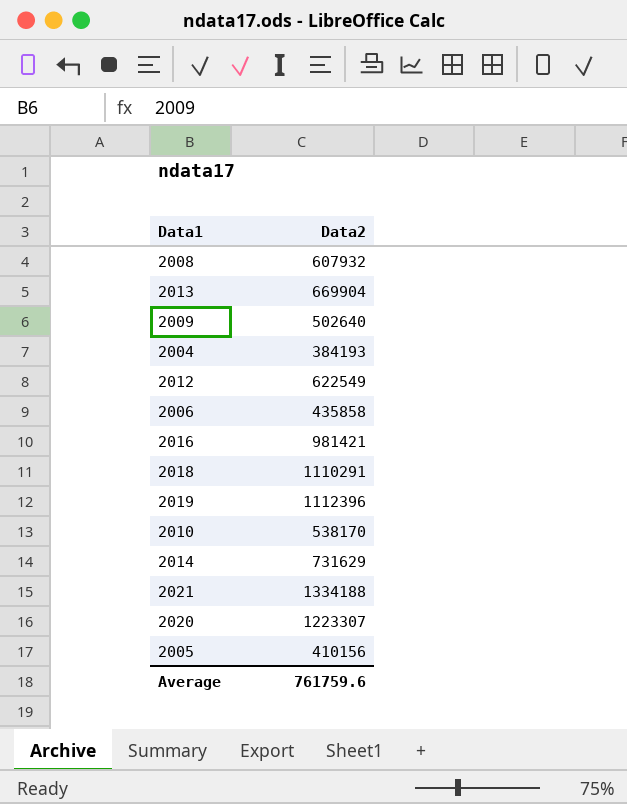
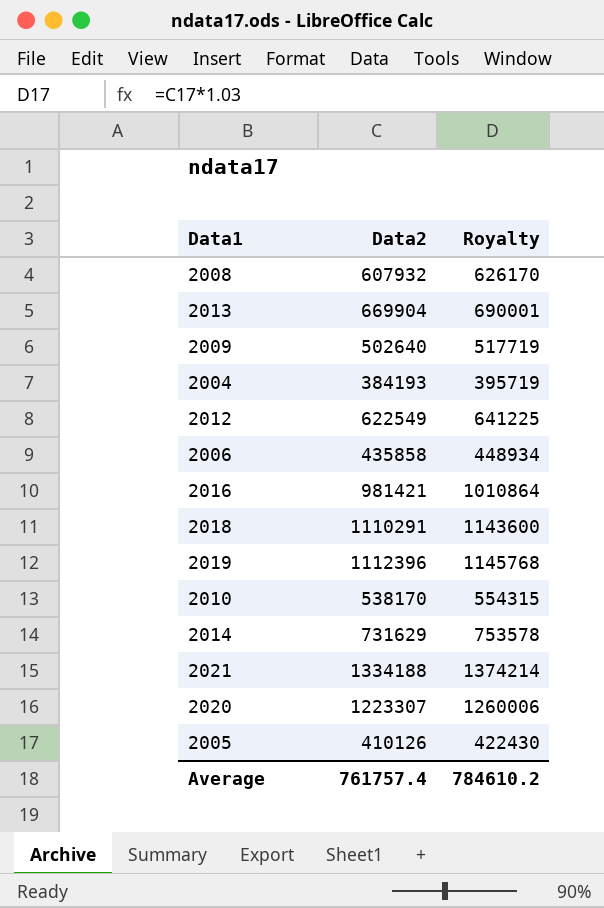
column Royalty | formula: none -> [Data2] * 1.03
2005 | Data2: 410156 -> 410126
Average | Data2: 761759.6 -> 761757.4

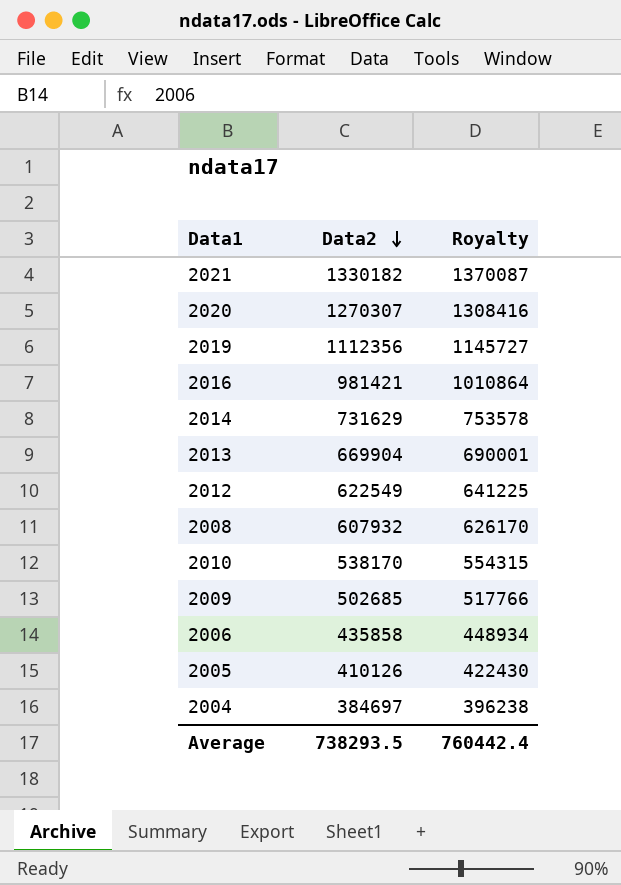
row order: none -> Data2 descending
row 2018: 1110291 | 1143600 -> none
2021 | Data2: 1334188 -> 1330182
2021 | Royalty: 1374214 -> 1370087
2020 | Data2: 1223307 -> 1270307
2020 | Royalty: 1260006 -> 1308416
2019 | Data2: 1112396 -> 1112356
2019 | Royalty: 1145768 -> 1145727
2009 | Data2: 502640 -> 502685
2009 | Royalty: 517719 -> 517766
2004 | Data2: 384193 -> 384697
2004 | Royalty: 395719 -> 396238
Average | Data2: 761757.4 -> 738293.5
Average | Royalty: 784610.2 -> 760442.4

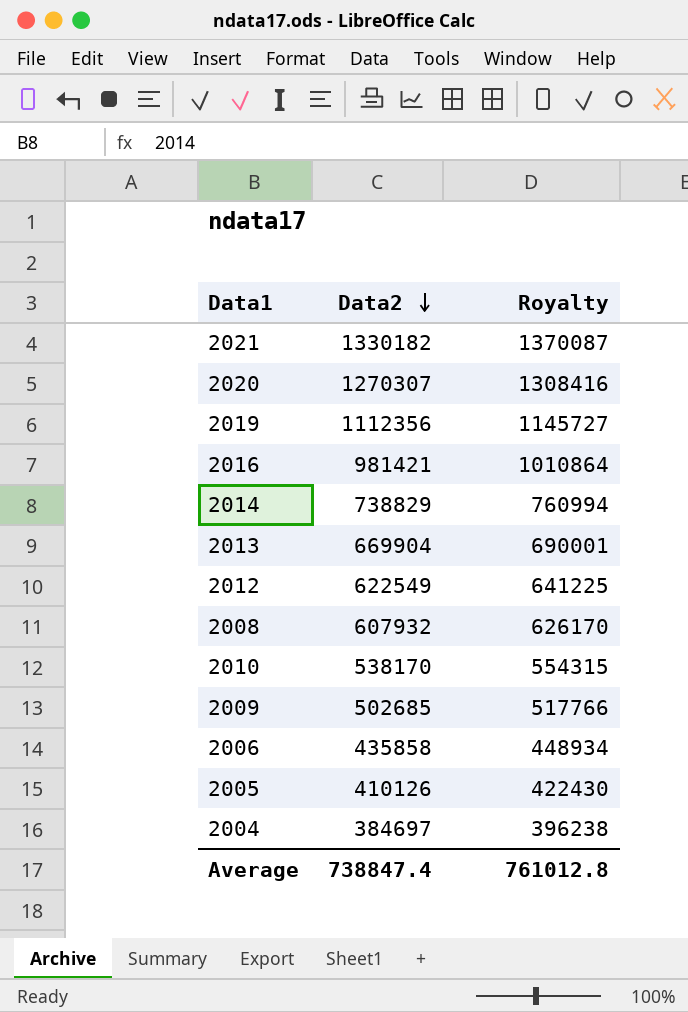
2014 | Data2: 731629 -> 738829
2014 | Royalty: 753578 -> 760994
Average | Data2: 738293.5 -> 738847.4
Average | Royalty: 760442.4 -> 761012.8

